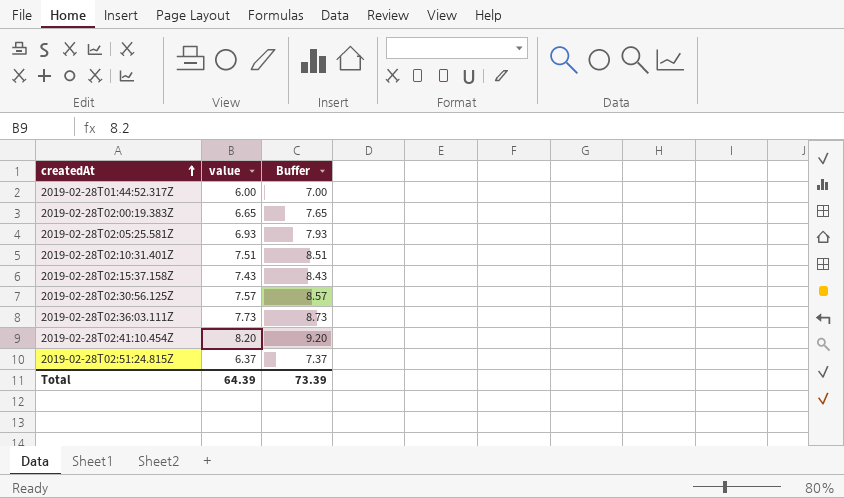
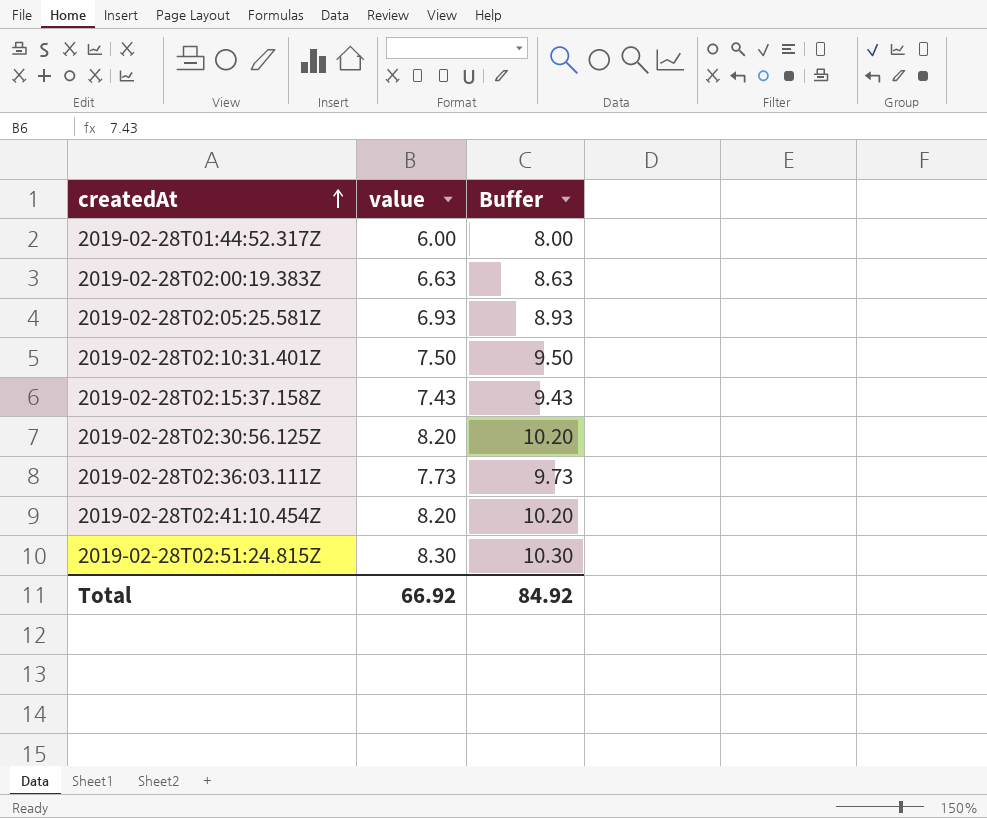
column Buffer | formula: [value] + 1 -> [value] + 2
2019-02-28T02:00:19.383Z | value: 6.65 -> 6.63
2019-02-28T02:10:31.401Z | value: 7.51 -> 7.50
2019-02-28T02:30:56.125Z | value: 7.57 -> 8.20
2019-02-28T02:51:24.815Z | value: 6.37 -> 8.30
Total | value: 64.39 -> 66.92
Total | Buffer: 73.39 -> 84.92

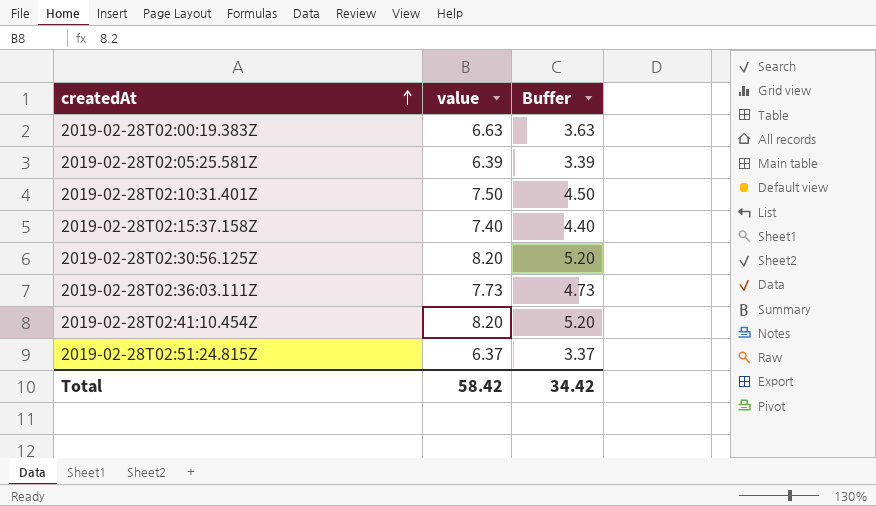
column Buffer | formula: [value] + 2 -> [value] - 3
row 2019-02-28T01:44:52.317Z: 6.00 | 8.00 -> none
2019-02-28T02:05:25.581Z | value: 6.93 -> 6.39
2019-02-28T02:15:37.158Z | value: 7.43 -> 7.40
2019-02-28T02:51:24.815Z | value: 8.30 -> 6.37
Total | value: 66.92 -> 58.42
Total | Buffer: 84.92 -> 34.42

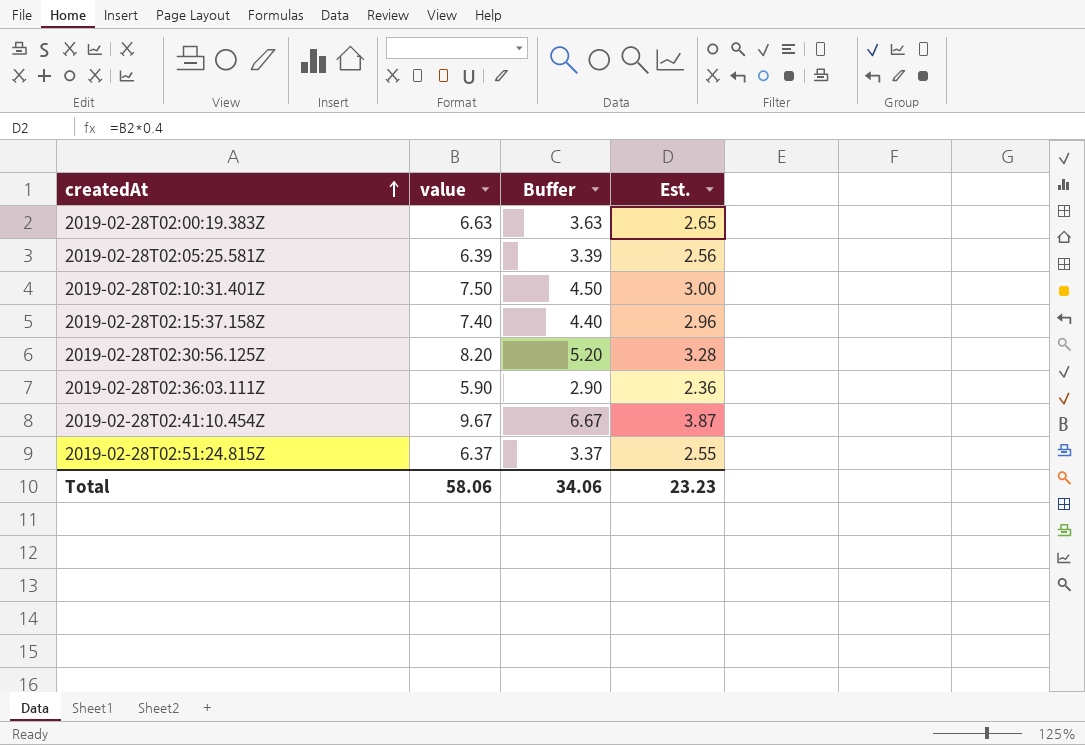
column Est. | formula: none -> [value] * 0.4
2019-02-28T02:36:03.111Z | value: 7.73 -> 5.90
2019-02-28T02:36:03.111Z | Buffer: 4.73 -> 2.90
2019-02-28T02:41:10.454Z | value: 8.20 -> 9.67
2019-02-28T02:41:10.454Z | Buffer: 5.20 -> 6.67
Total | value: 58.42 -> 58.06
Total | Buffer: 34.42 -> 34.06

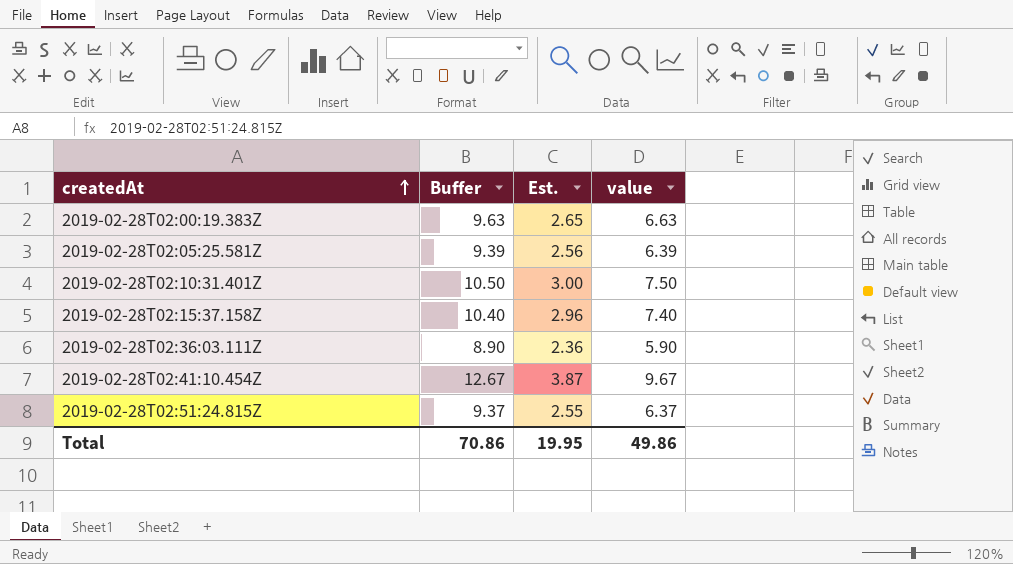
column Buffer | formula: [value] - 3 -> [value] + 3
column value | position: 2 -> 4
row 2019-02-28T02:30:56.125Z: 8.20 | 5.20 | 3.28 -> none
Total | Buffer: 34.06 -> 70.86
Total | Est.: 23.23 -> 19.95
Total | value: 58.06 -> 49.86

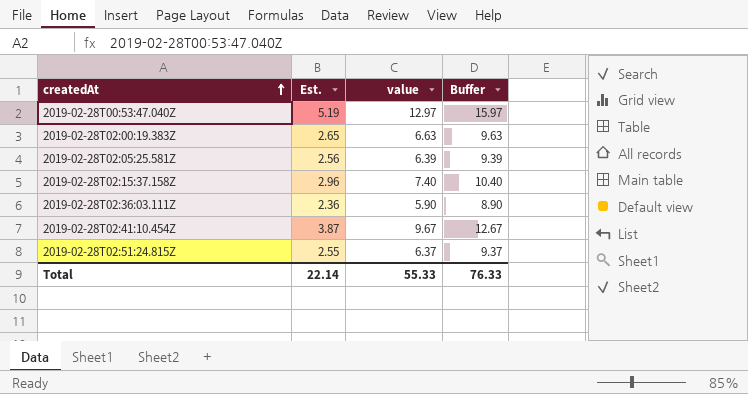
column Buffer | position: 2 -> 4
row 2019-02-28T02:10:31.401Z: 10.50 | 3.00 | 7.50 -> none
row 2019-02-28T00:53:47.040Z: none -> 5.19 | 12.97 | 15.97
Total | Est.: 19.95 -> 22.14
Total | value: 49.86 -> 55.33
Total | Buffer: 70.86 -> 76.33

